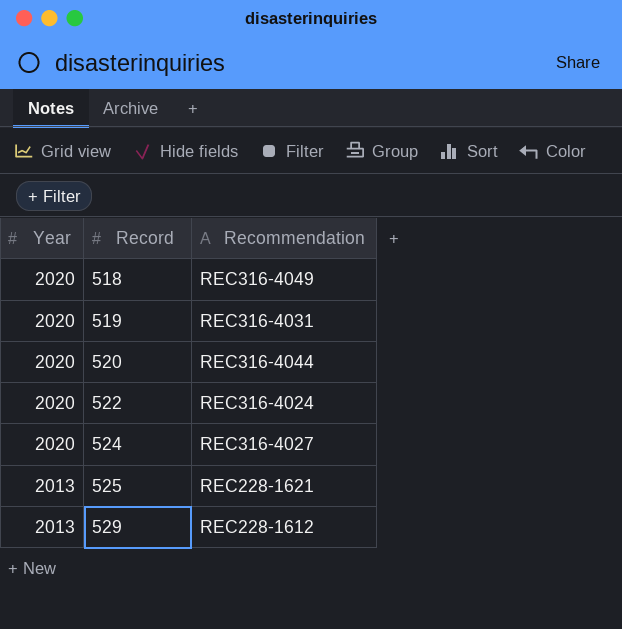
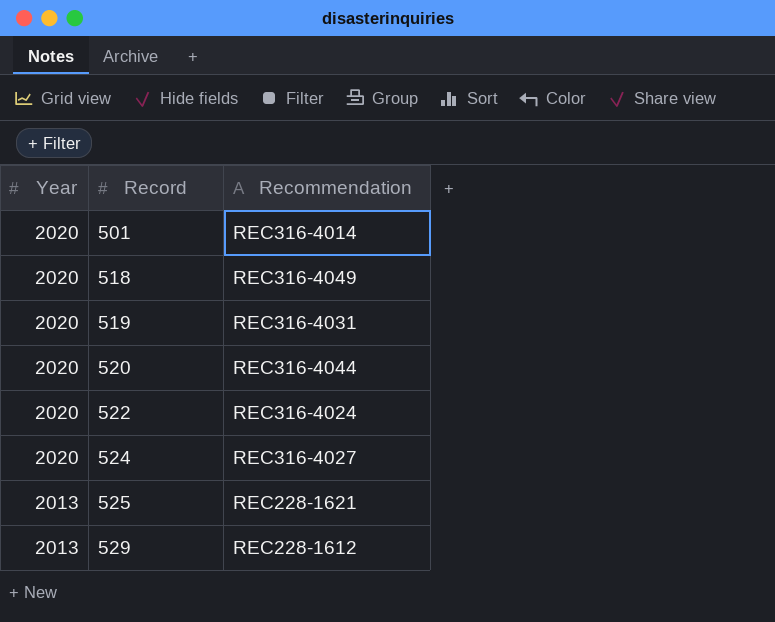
row 501: none -> 2020 | REC316-4014

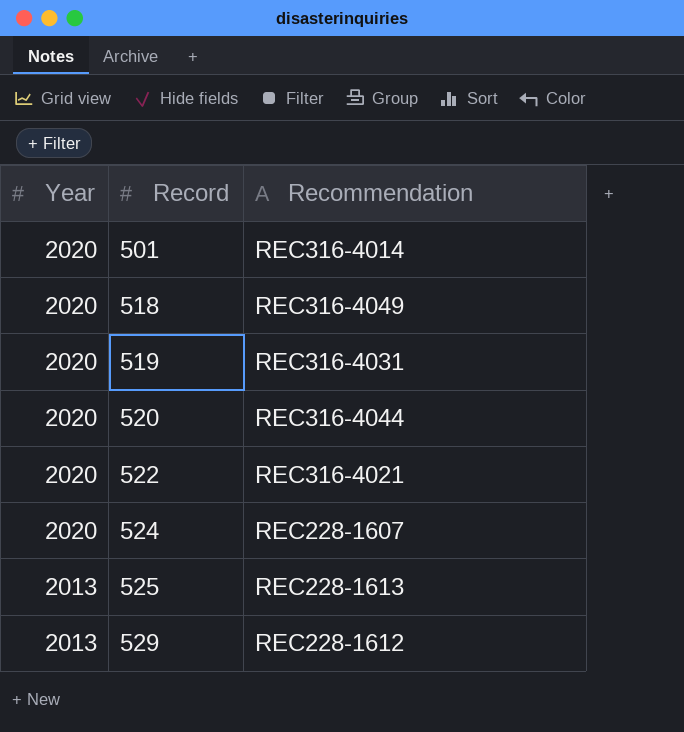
522 | Recommendation: REC316-4024 -> REC316-4021
524 | Recommendation: REC316-4027 -> REC228-1607
525 | Recommendation: REC228-1621 -> REC228-1613

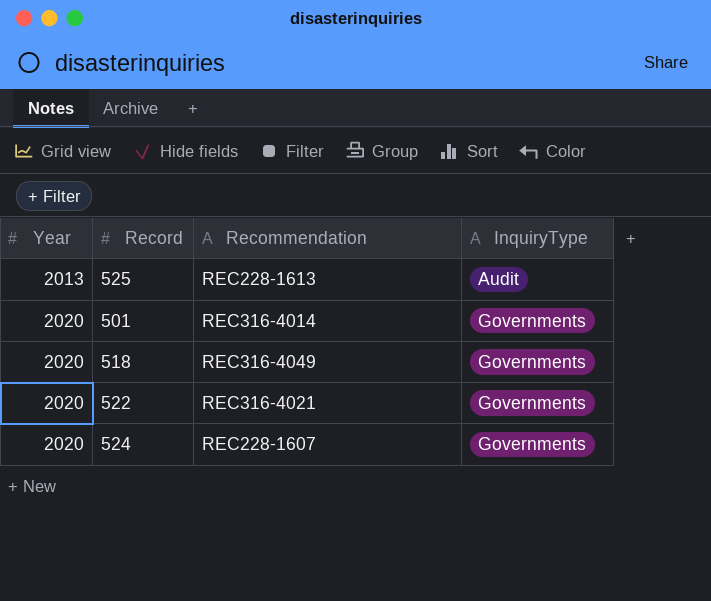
row order: Year descending -> Year ascending
column InquiryType | position: none -> 4
row 519: 2020 | REC316-4031 -> none
row 520: 2020 | REC316-4044 -> none
row 529: 2013 | REC228-1612 -> none

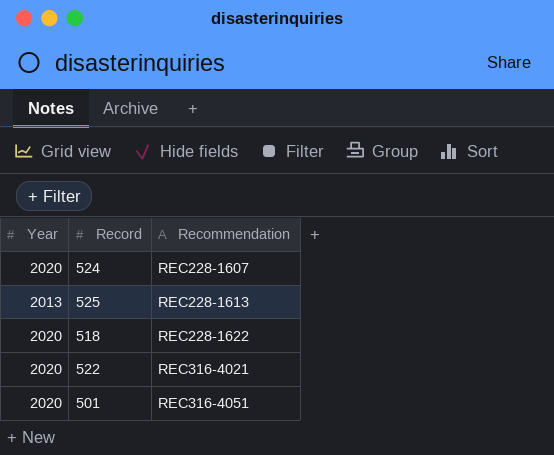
row order: Year ascending -> Recommendation ascending
column InquiryType | position: 4 -> none
518 | Recommendation: REC316-4049 -> REC228-1622
501 | Recommendation: REC316-4014 -> REC316-4051

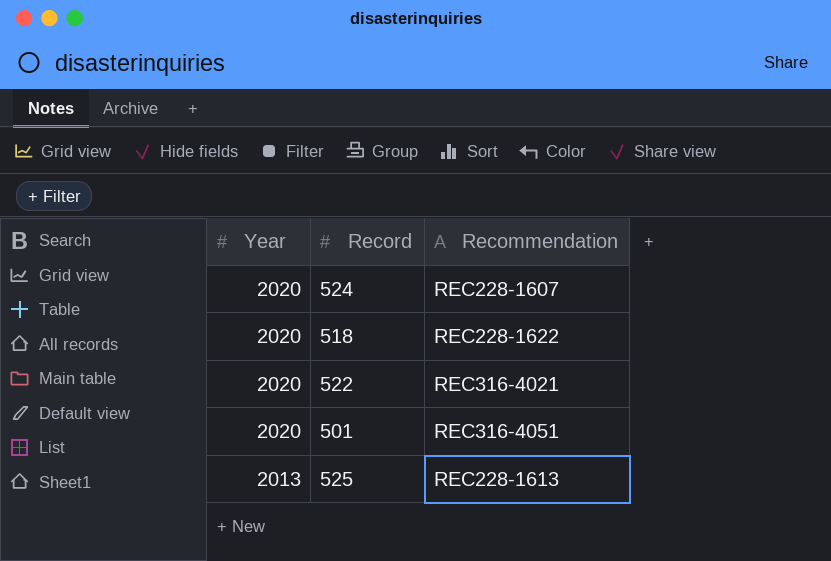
row order: Recommendation ascending -> Year descending

